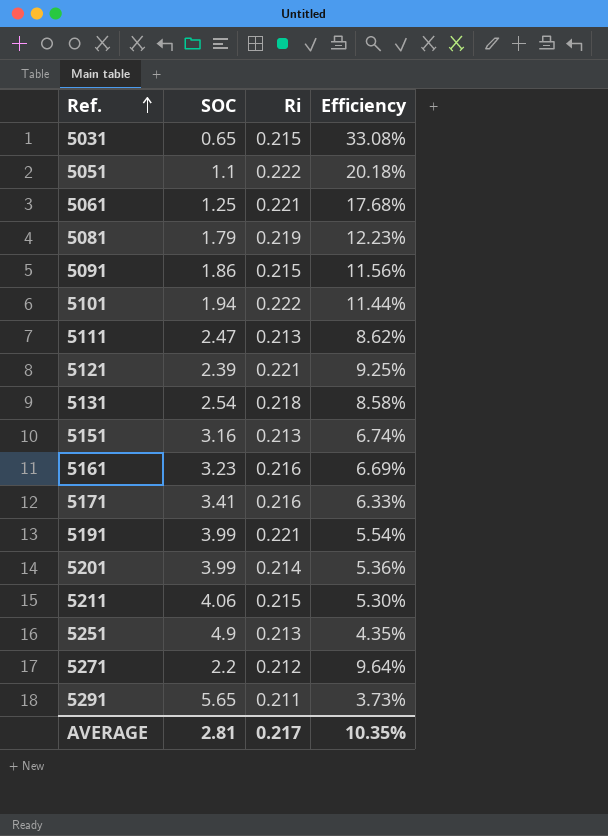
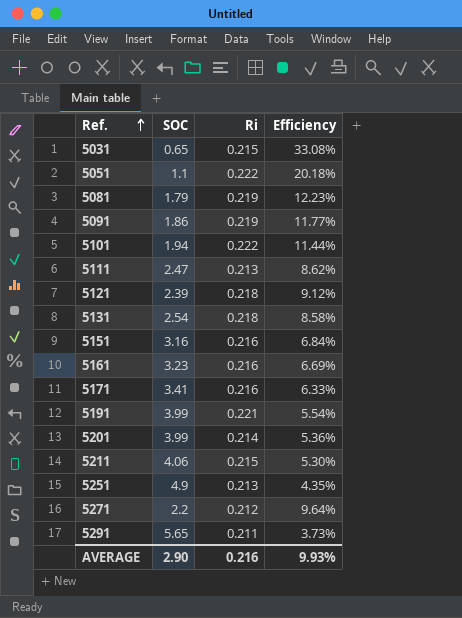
row 5061: 1.25 | 0.221 | 17.68% -> none
5091 | Ri: 0.215 -> 0.219
5091 | Efficiency: 11.56% -> 11.77%
5121 | Ri: 0.221 -> 0.218
5121 | Efficiency: 9.25% -> 9.12%
5151 | Ri: 0.213 -> 0.216
5151 | Efficiency: 6.74% -> 6.84%
AVERAGE | SOC: 2.81 -> 2.90
AVERAGE | Ri: 0.217 -> 0.216
AVERAGE | Efficiency: 10.35% -> 9.93%

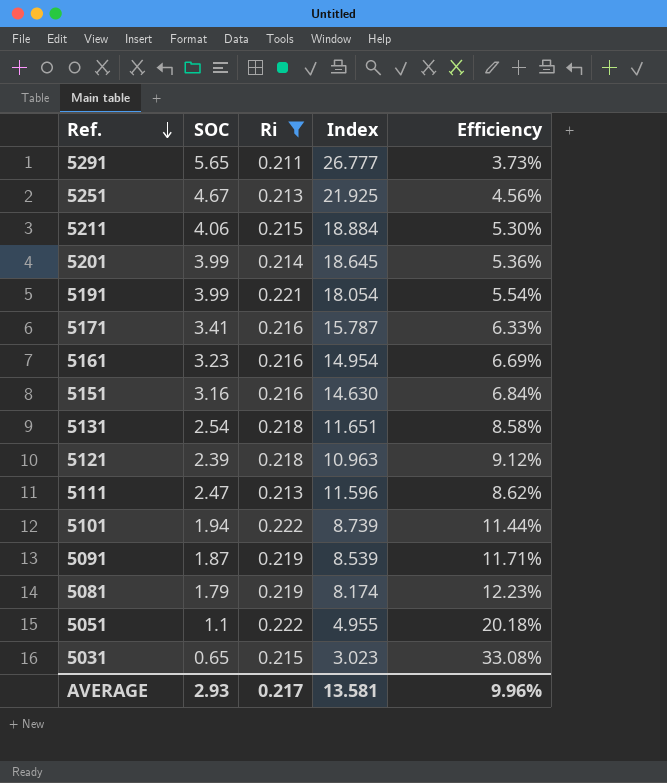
filter: none -> Ri != 0.212
row order: Ref. ascending -> Ref. descending
column Index | formula: none -> [SOC] / [Ri]
5251 | SOC: 4.9 -> 4.67
5251 | Efficiency: 4.35% -> 4.56%
5091 | SOC: 1.86 -> 1.87
5091 | Efficiency: 11.77% -> 11.71%
AVERAGE | SOC: 2.90 -> 2.93
AVERAGE | Ri: 0.216 -> 0.217
AVERAGE | Efficiency: 9.93% -> 9.96%

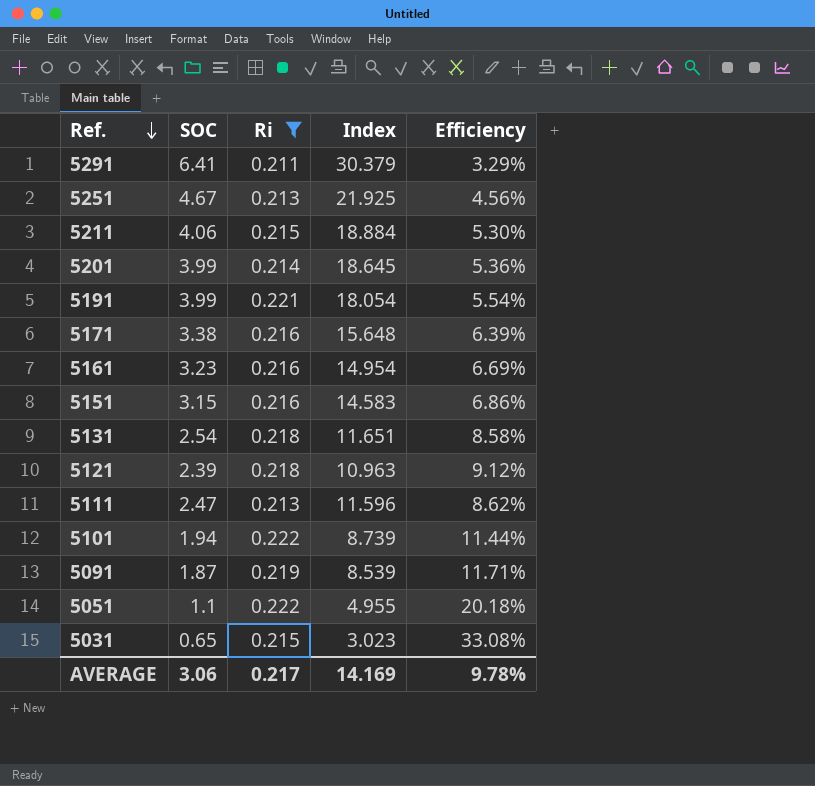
row 5081: 1.79 | 0.219 | 8.174 | 12.23% -> none
5291 | SOC: 5.65 -> 6.41
5291 | Index: 26.777 -> 30.379
5291 | Efficiency: 3.73% -> 3.29%
5171 | SOC: 3.41 -> 3.38
5171 | Index: 15.787 -> 15.648
5171 | Efficiency: 6.33% -> 6.39%
5151 | SOC: 3.16 -> 3.15
5151 | Index: 14.630 -> 14.583
5151 | Efficiency: 6.84% -> 6.86%
AVERAGE | SOC: 2.93 -> 3.06
AVERAGE | Index: 13.581 -> 14.169
AVERAGE | Efficiency: 9.96% -> 9.78%

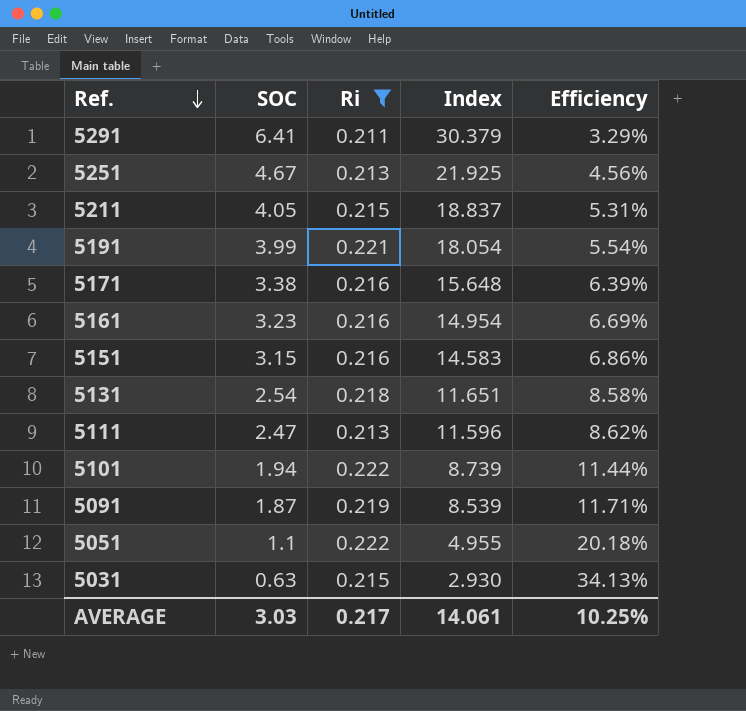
row 5201: 3.99 | 0.214 | 18.645 | 5.36% -> none
row 5121: 2.39 | 0.218 | 10.963 | 9.12% -> none
5211 | SOC: 4.06 -> 4.05
5211 | Index: 18.884 -> 18.837
5211 | Efficiency: 5.30% -> 5.31%
5031 | SOC: 0.65 -> 0.63
5031 | Index: 3.023 -> 2.930
5031 | Efficiency: 33.08% -> 34.13%
AVERAGE | SOC: 3.06 -> 3.03
AVERAGE | Index: 14.169 -> 14.061
AVERAGE | Efficiency: 9.78% -> 10.25%

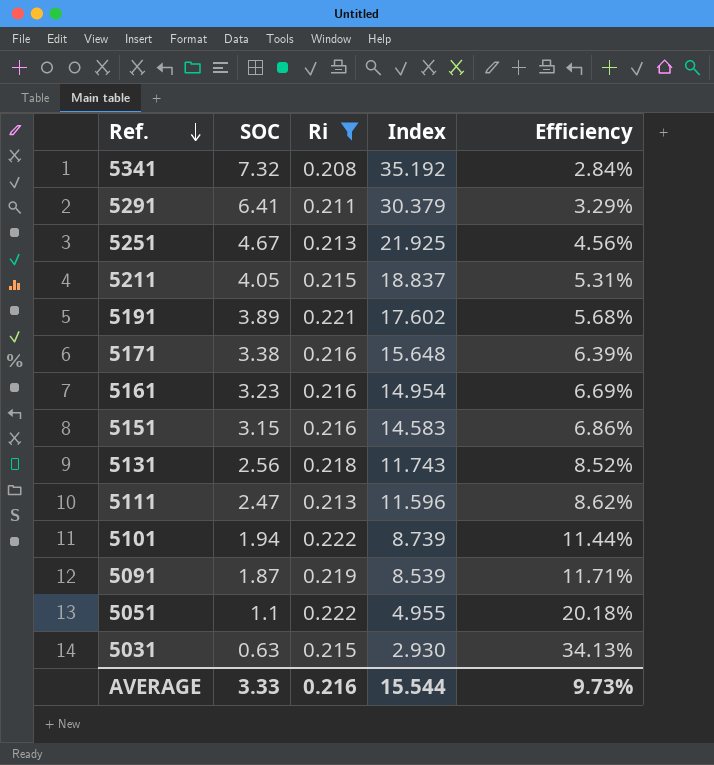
row 5341: none -> 7.32 | 0.208 | 35.192 | 2.84%
5191 | SOC: 3.99 -> 3.89
5191 | Index: 18.054 -> 17.602
5191 | Efficiency: 5.54% -> 5.68%
5131 | SOC: 2.54 -> 2.56
5131 | Index: 11.651 -> 11.743
5131 | Efficiency: 8.58% -> 8.52%
AVERAGE | SOC: 3.03 -> 3.33
AVERAGE | Ri: 0.217 -> 0.216
AVERAGE | Index: 14.061 -> 15.544
AVERAGE | Efficiency: 10.25% -> 9.73%

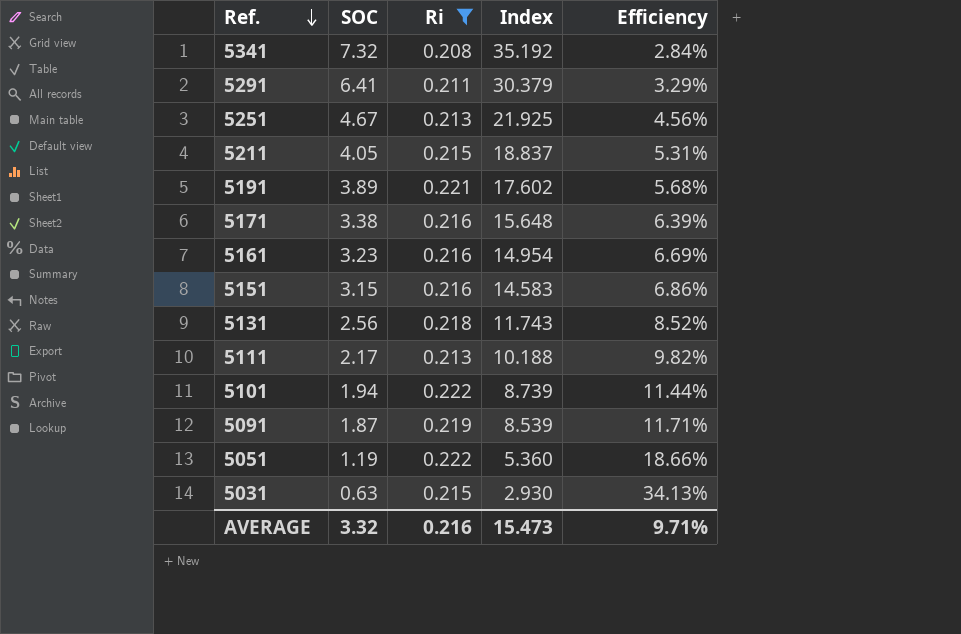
5111 | SOC: 2.47 -> 2.17
5111 | Index: 11.596 -> 10.188
5111 | Efficiency: 8.62% -> 9.82%
5051 | SOC: 1.1 -> 1.19
5051 | Index: 4.955 -> 5.360
5051 | Efficiency: 20.18% -> 18.66%
AVERAGE | SOC: 3.33 -> 3.32
AVERAGE | Index: 15.544 -> 15.473
AVERAGE | Efficiency: 9.73% -> 9.71%

